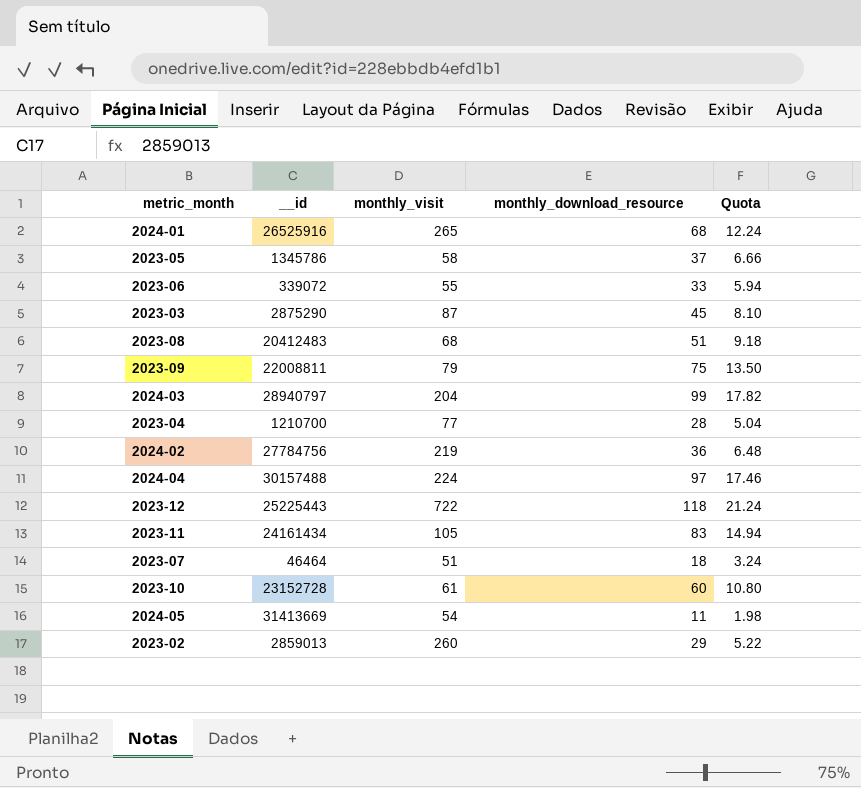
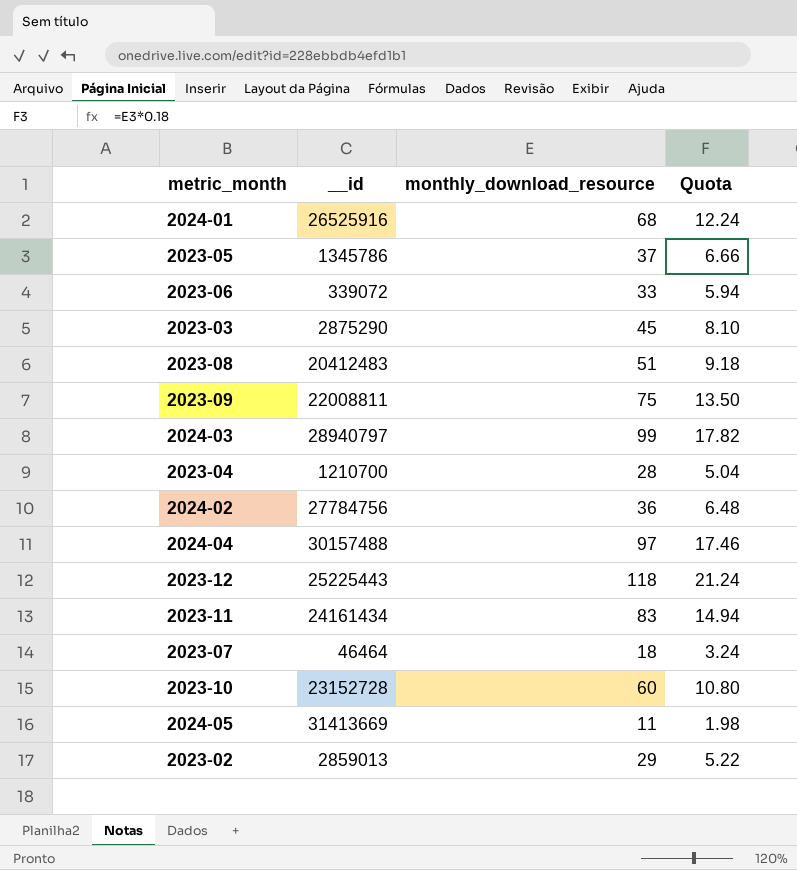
column monthly_visit | position: 3 -> none

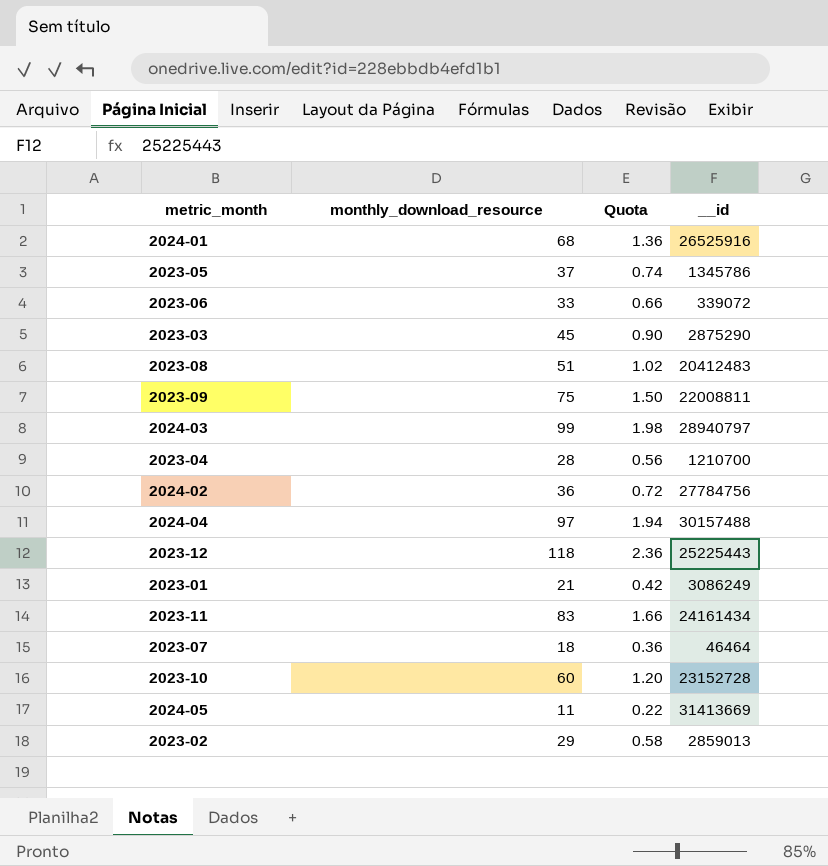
column Quota | formula: [monthly_download_resource] * 0.18 -> [monthly_download_resource] * 0.02
column __id | position: 2 -> 4
row 2023-01: none -> 21 | 0.42 | 3086249

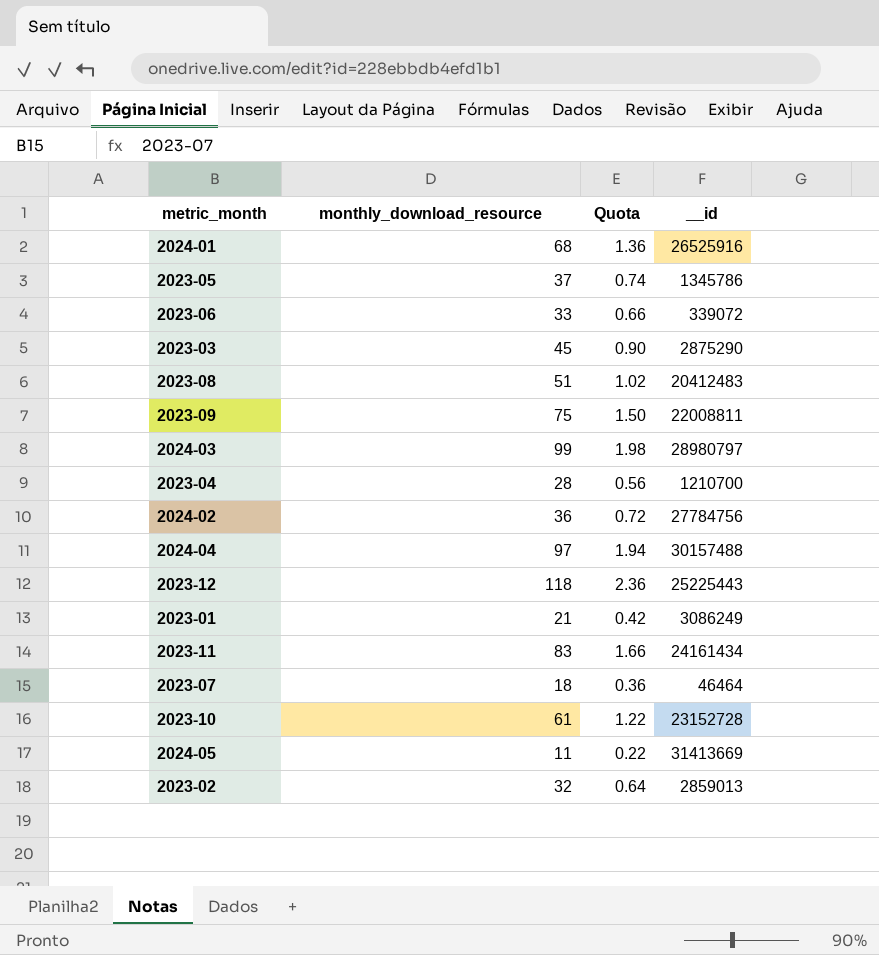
2024-03 | __id: 28940797 -> 28980797
2023-10 | monthly_download_resource: 60 -> 61
2023-10 | Quota: 1.20 -> 1.22
2023-02 | monthly_download_resource: 29 -> 32
2023-02 | Quota: 0.58 -> 0.64

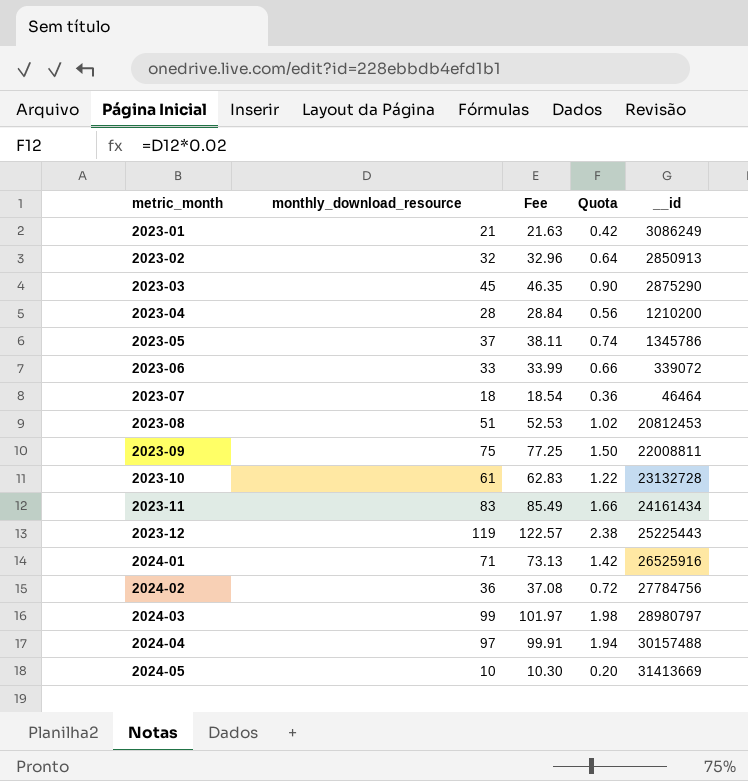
row order: none -> metric_month ascending
column Fee | formula: none -> [monthly_download_resource] * 1.03
2023-02 | __id: 2859013 -> 2850913
2023-04 | __id: 1210700 -> 1210200
2023-08 | __id: 20412483 -> 20812453
2023-10 | __id: 23152728 -> 23132728
2023-12 | monthly_download_resource: 118 -> 119
2023-12 | Quota: 2.36 -> 2.38
2024-01 | monthly_download_resource: 68 -> 71
2024-01 | Quota: 1.36 -> 1.42
2024-05 | monthly_download_resource: 11 -> 10
2024-05 | Quota: 0.22 -> 0.20

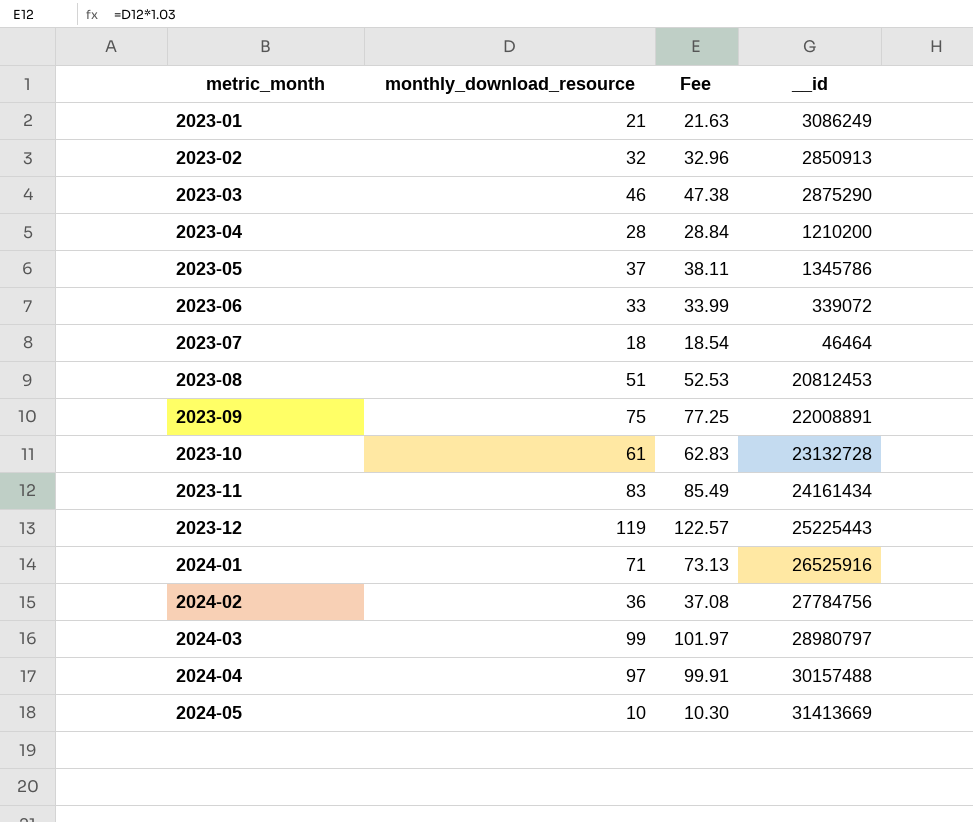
column Quota | formula: [monthly_download_resource] * 0.02 -> none
2023-03 | monthly_download_resource: 45 -> 46
2023-03 | Fee: 46.35 -> 47.38
2023-09 | __id: 22008811 -> 22008891

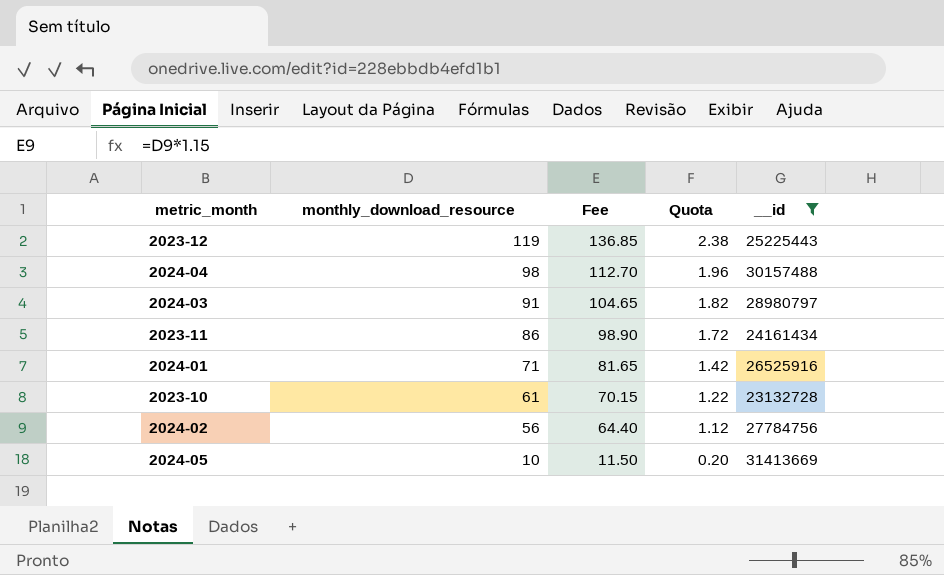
filter: none -> __id >= 23132728
row order: metric_month ascending -> monthly_download_resource descending
column Fee | formula: [monthly_download_resource] * 1.03 -> [monthly_download_resource] * 1.15
column Quota | formula: none -> [monthly_download_resource] * 0.02
2024-04 | monthly_download_resource: 97 -> 98
2024-03 | monthly_download_resource: 99 -> 91
2023-11 | monthly_download_resource: 83 -> 86
2024-02 | monthly_download_resource: 36 -> 56

